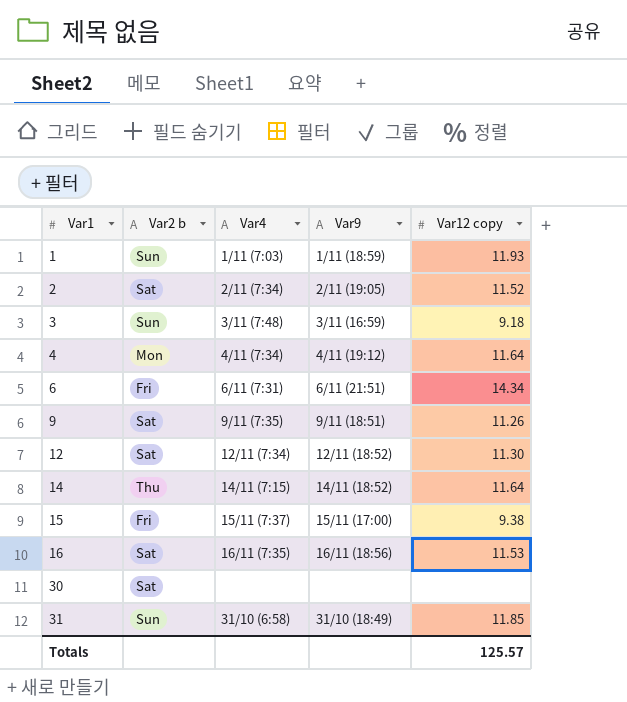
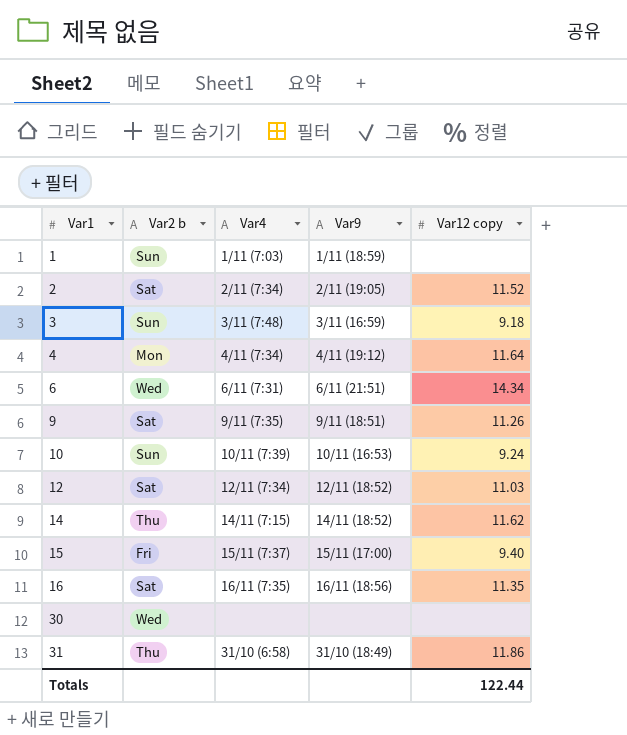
1 | Var12 copy: 11.93 -> none
6 | Var2 b: Fri -> Wed
row 10: none -> Sun | 10/11 (7:39) | 10/11 (16:53) | 9.24
12 | Var12 copy: 11.30 -> 11.03
14 | Var12 copy: 11.64 -> 11.62
15 | Var12 copy: 9.38 -> 9.40
16 | Var12 copy: 11.53 -> 11.35
30 | Var2 b: Sat -> Wed
31 | Var2 b: Sun -> Thu
31 | Var12 copy: 11.85 -> 11.86
Totals | Var12 copy: 125.57 -> 122.44

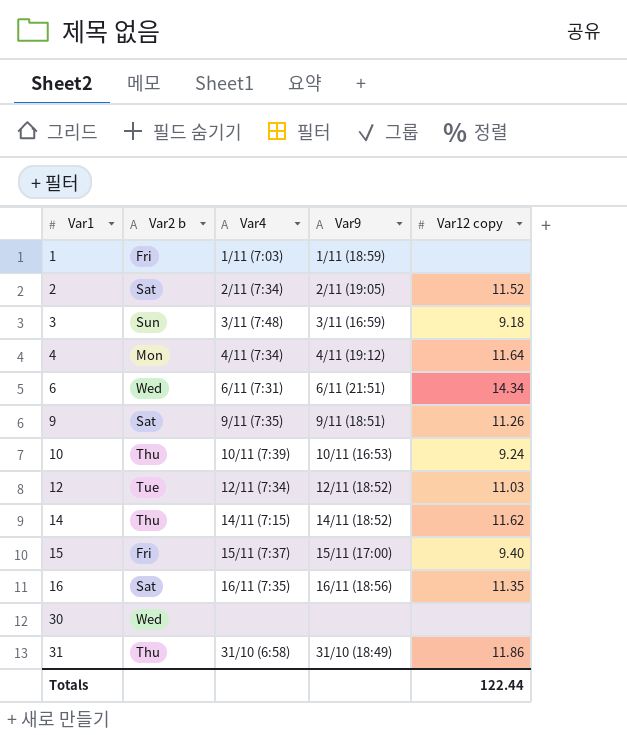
1 | Var2 b: Sun -> Fri
10 | Var2 b: Sun -> Thu
12 | Var2 b: Sat -> Tue

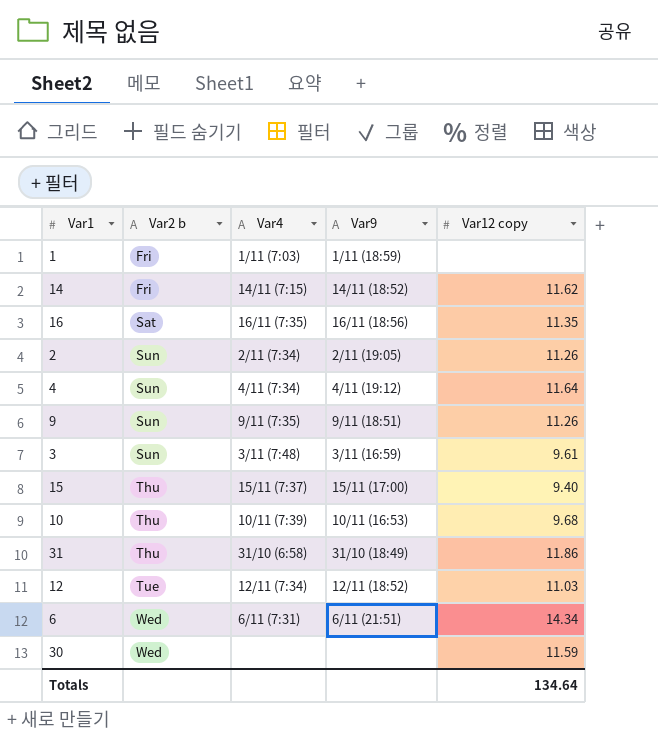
row order: Var1 ascending -> Var2 b ascending
14 | Var2 b: Thu -> Fri
2 | Var2 b: Sat -> Sun
2 | Var12 copy: 11.52 -> 11.26
4 | Var2 b: Mon -> Sun
9 | Var2 b: Sat -> Sun
3 | Var12 copy: 9.18 -> 9.61
15 | Var2 b: Fri -> Thu
10 | Var12 copy: 9.24 -> 9.68
30 | Var12 copy: none -> 11.59
Totals | Var12 copy: 122.44 -> 134.64

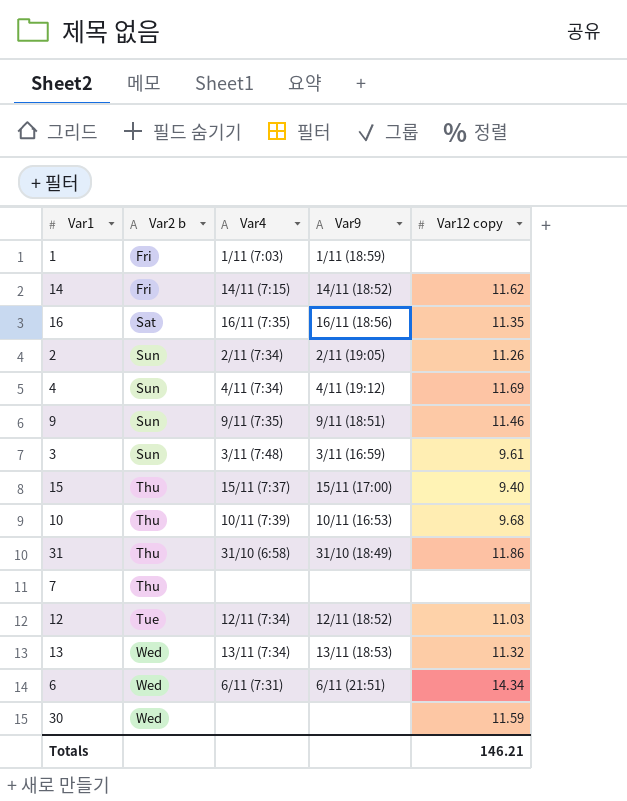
4 | Var12 copy: 11.64 -> 11.69
9 | Var12 copy: 11.26 -> 11.46
row 7: none -> Thu | none | none | none
row 13: none -> Wed | 13/11 (7:34) | 13/11 (18:53) | 11.32
Totals | Var12 copy: 134.64 -> 146.21

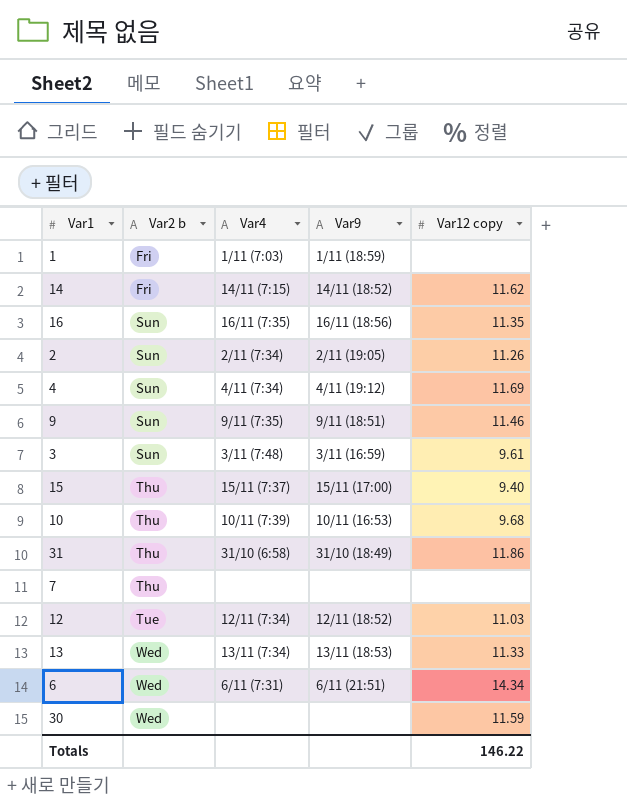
16 | Var2 b: Sat -> Sun
13 | Var12 copy: 11.32 -> 11.33
Totals | Var12 copy: 146.21 -> 146.22

